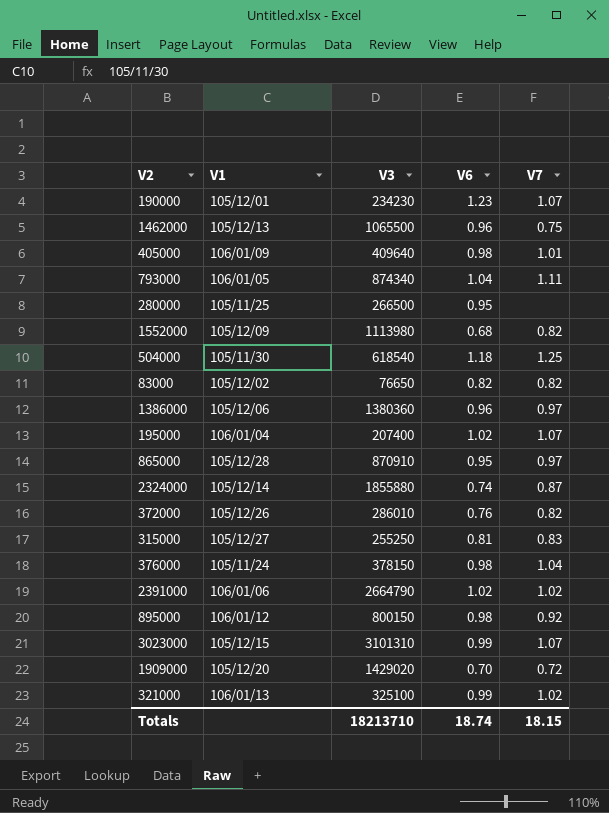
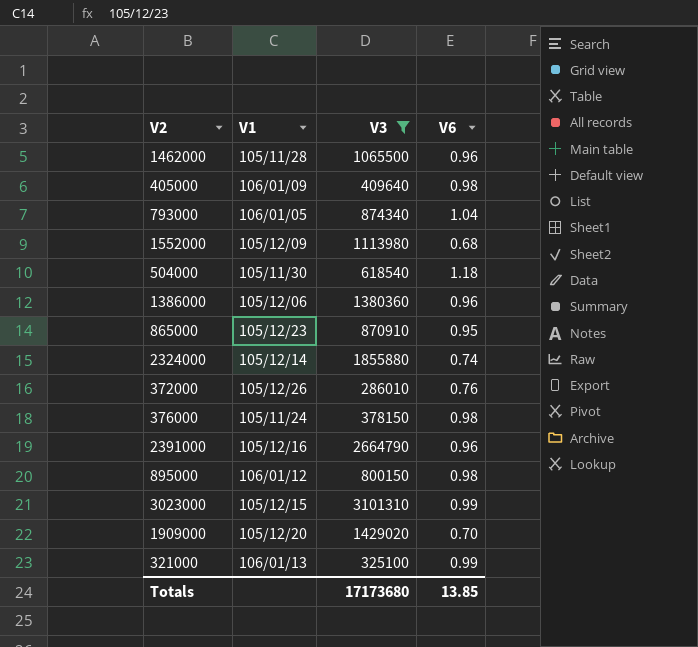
filter: none -> V3 >= 286010
column V7 | position: 5 -> none
1462000 | V1: 105/12/13 -> 105/11/28
865000 | V1: 105/12/28 -> 105/12/23
2391000 | V1: 106/01/06 -> 105/12/16
2391000 | V6: 1.02 -> 0.96
Totals | V3: 18213710 -> 17173680
Totals | V6: 18.74 -> 13.85

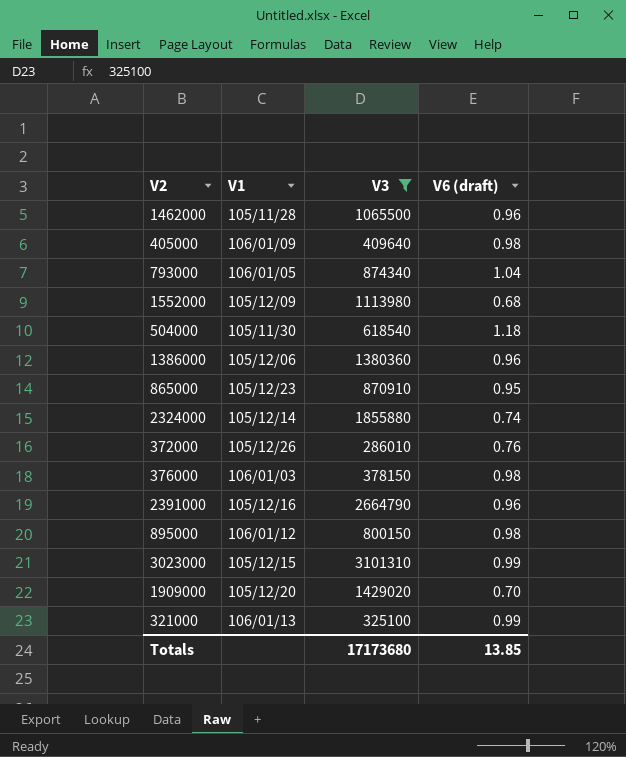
column name: V6 -> V6 (draft)
376000 | V1: 105/11/24 -> 106/01/03

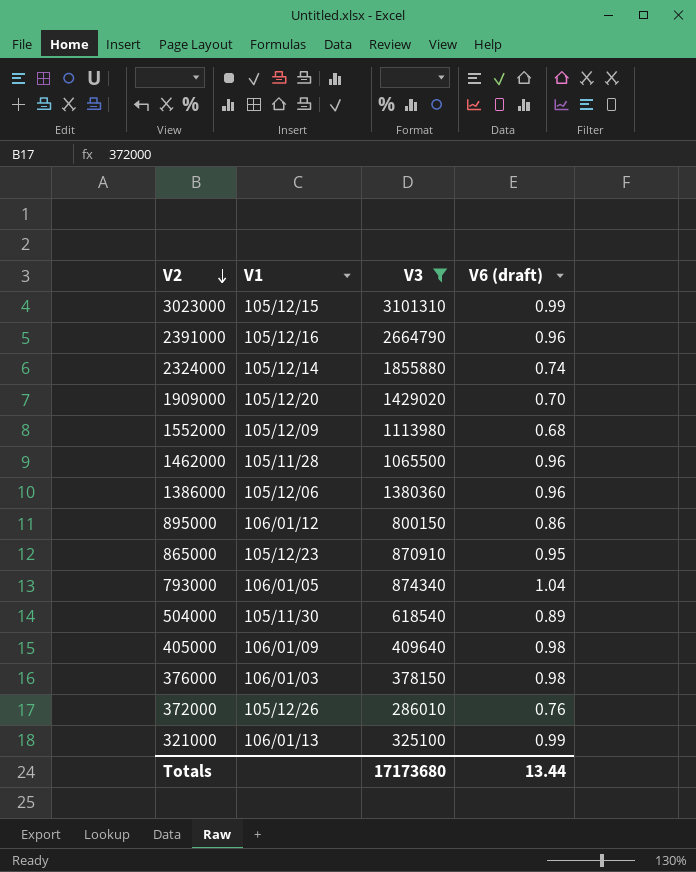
row order: none -> V2 descending
895000 | V6 (draft): 0.98 -> 0.86
504000 | V6 (draft): 1.18 -> 0.89
Totals | V6 (draft): 13.85 -> 13.44

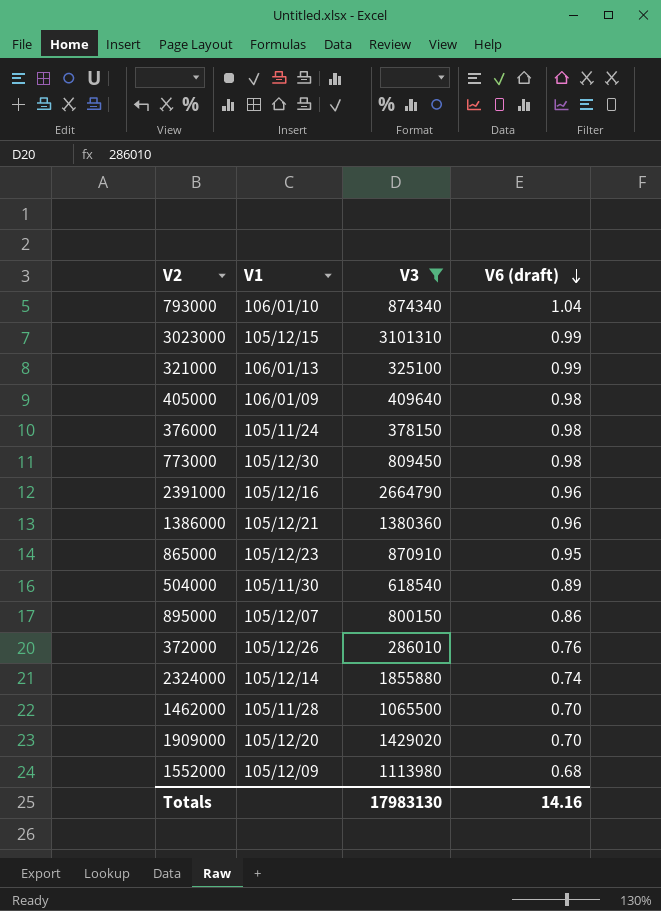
row order: V2 descending -> V6 (draft) descending
793000 | V1: 106/01/05 -> 106/01/10
376000 | V1: 106/01/03 -> 105/11/24
row 773000: none -> 105/12/30 | 809450 | 0.98
1386000 | V1: 105/12/06 -> 105/12/21
895000 | V1: 106/01/12 -> 105/12/07
1462000 | V6 (draft): 0.96 -> 0.70
Totals | V3: 17173680 -> 17983130
Totals | V6 (draft): 13.44 -> 14.16

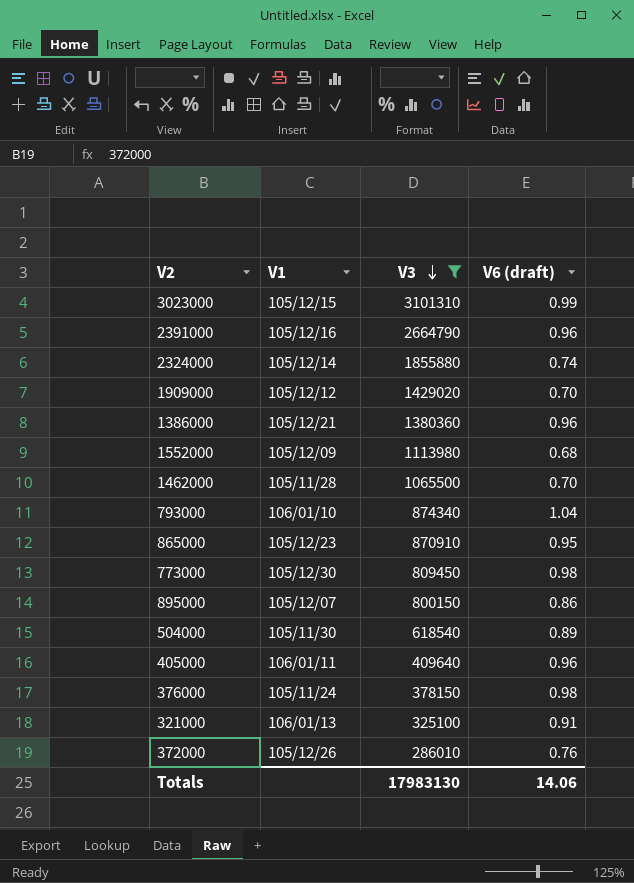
row order: V6 (draft) descending -> V3 descending
1909000 | V1: 105/12/20 -> 105/12/12
405000 | V1: 106/01/09 -> 106/01/11
405000 | V6 (draft): 0.98 -> 0.96
321000 | V6 (draft): 0.99 -> 0.91
Totals | V6 (draft): 14.16 -> 14.06

